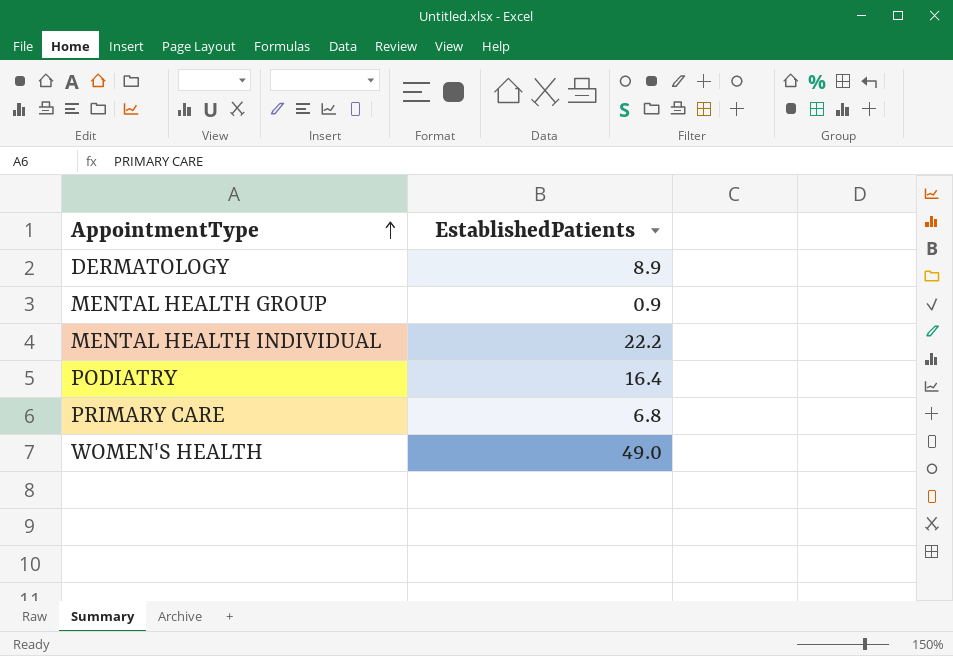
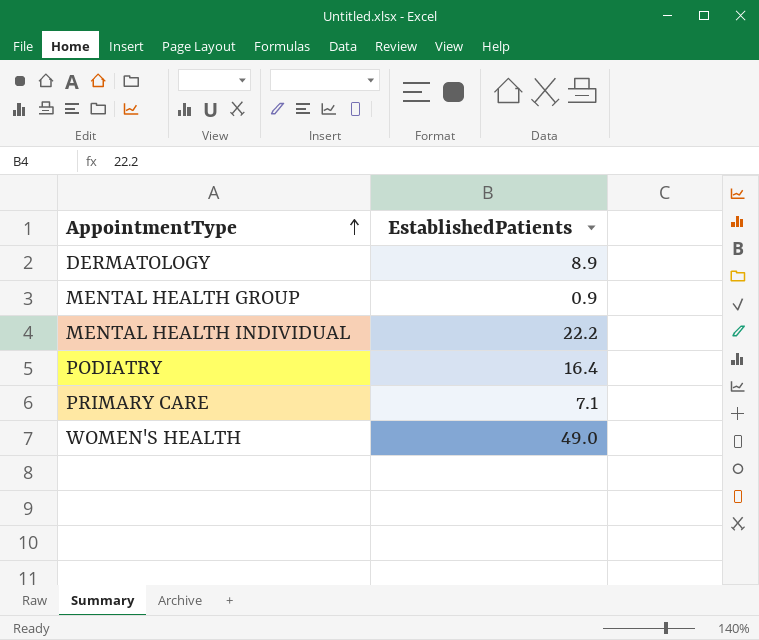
PRIMARY CARE | EstablishedPatients: 6.8 -> 7.1

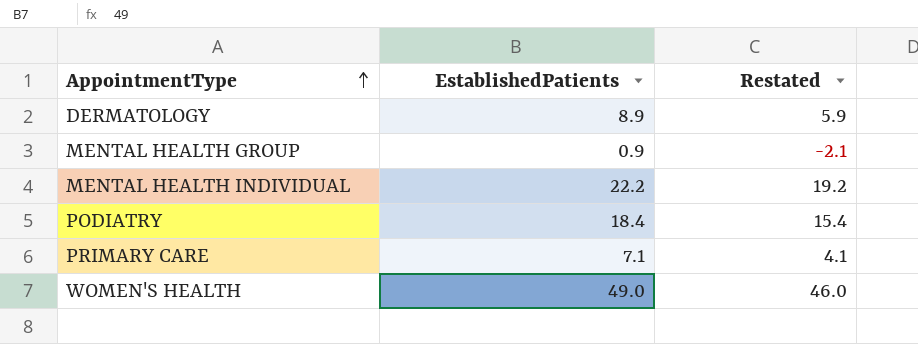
column Restated | formula: none -> [EstablishedPatients] - 3
PODIATRY | EstablishedPatients: 16.4 -> 18.4

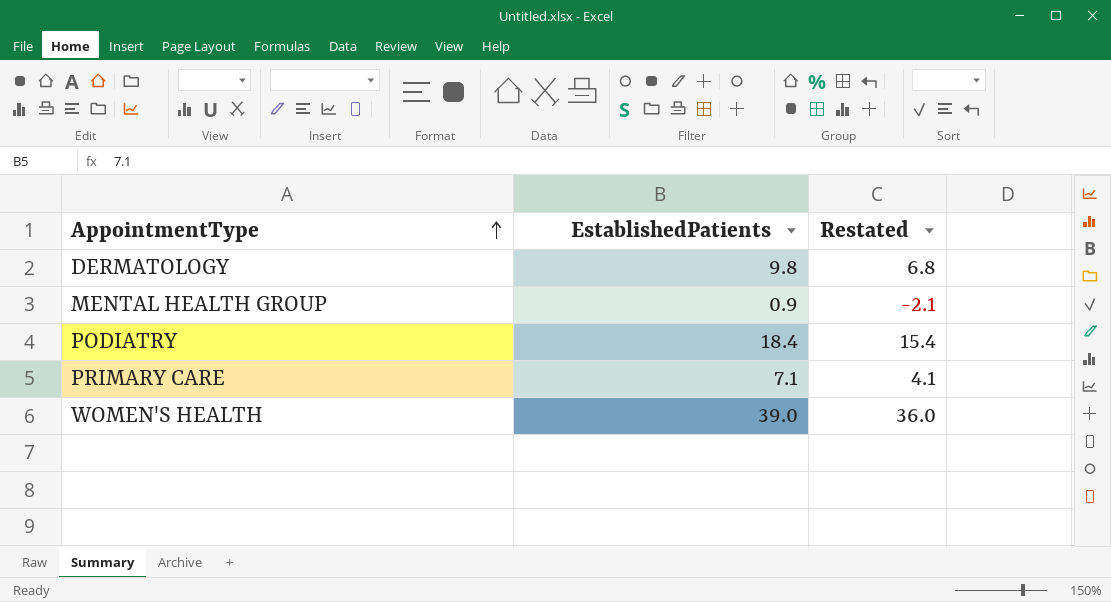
row MENTAL HEALTH INDIVIDUAL: 22.2 | 19.2 -> none
DERMATOLOGY | EstablishedPatients: 8.9 -> 9.8
DERMATOLOGY | Restated: 5.9 -> 6.8
WOMEN'S HEALTH | EstablishedPatients: 49.0 -> 39.0
WOMEN'S HEALTH | Restated: 46.0 -> 36.0

